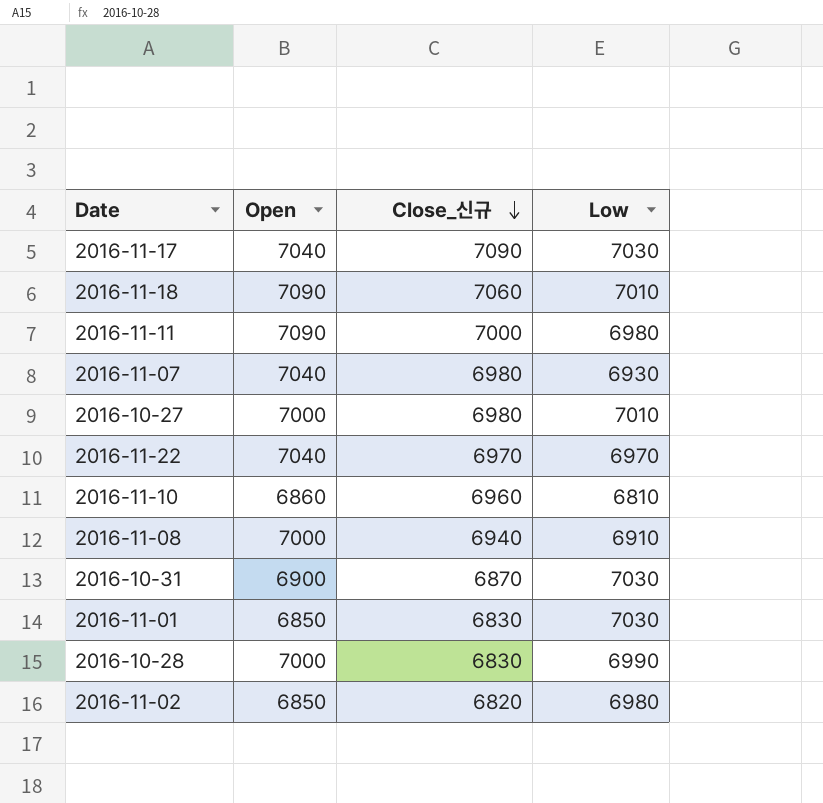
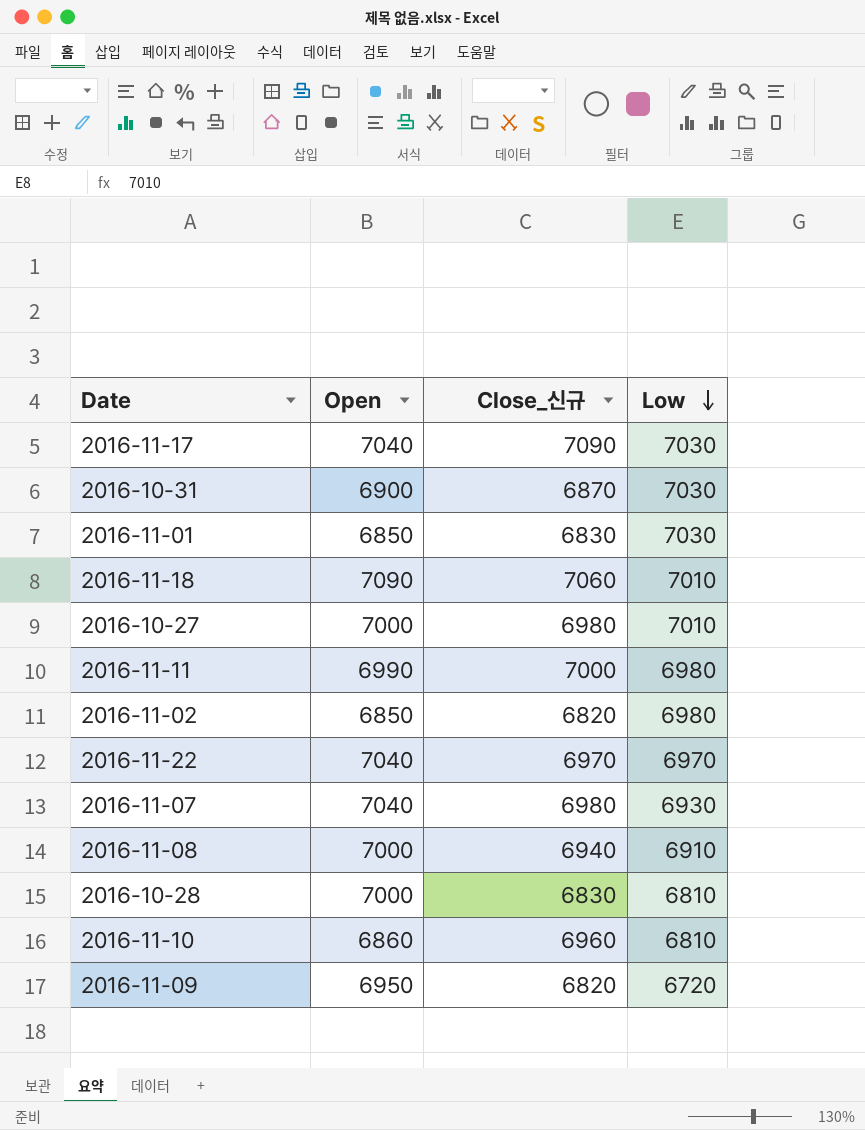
row order: Close_신규 descending -> Low descending
2016-11-11 | Open: 7090 -> 6990
2016-10-28 | Low: 6990 -> 6810
row 2016-11-09: none -> 6950 | 6820 | 6720

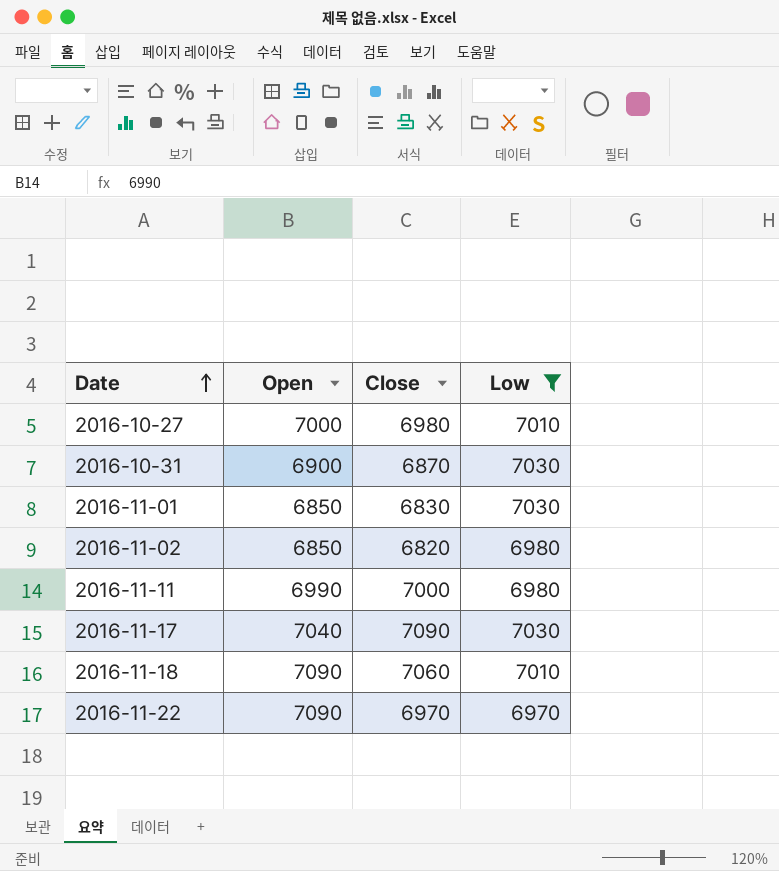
filter: none -> Low >= 6970
row order: Low descending -> Date ascending
column name: Close_신규 -> Close
2016-11-22 | Open: 7040 -> 7090

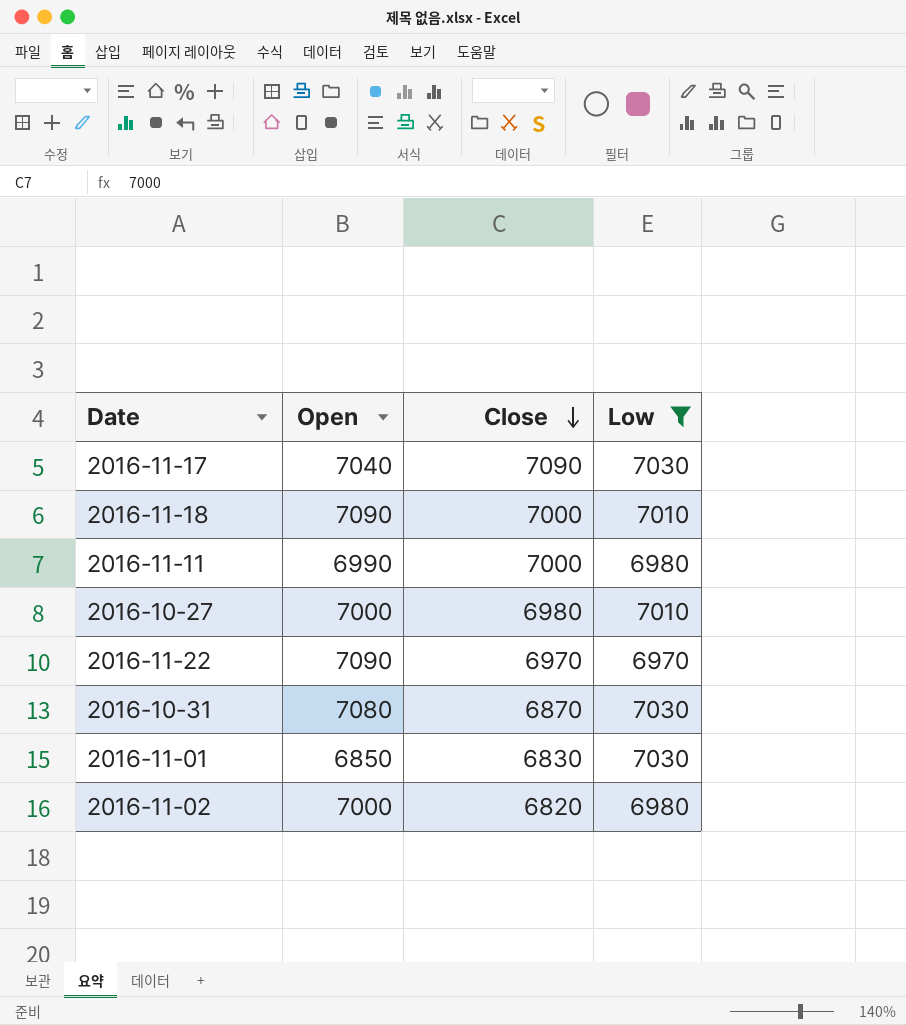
row order: Date ascending -> Close descending
2016-11-18 | Close: 7060 -> 7000
2016-10-31 | Open: 6900 -> 7080
2016-11-02 | Open: 6850 -> 7000

